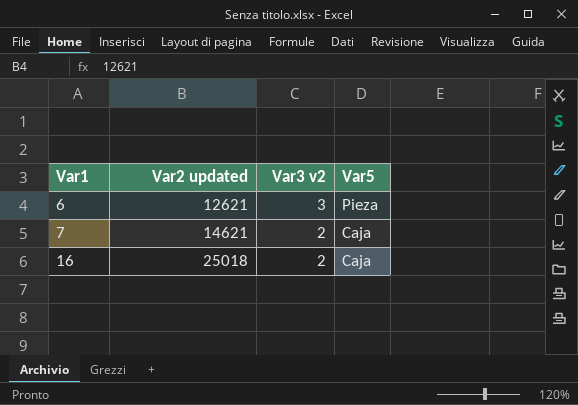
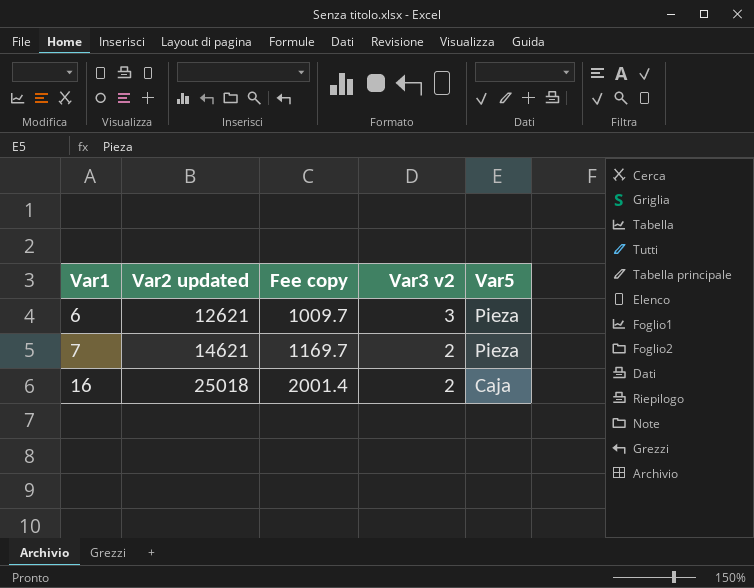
column Fee copy | formula: none -> [Var2 updated] * 0.08
7 | Var5: Caja -> Pieza

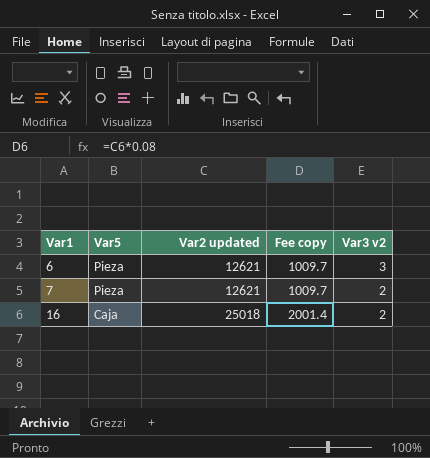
column Var5 | position: 5 -> 2
7 | Var2 updated: 14621 -> 12621
7 | Fee copy: 1169.7 -> 1009.7

